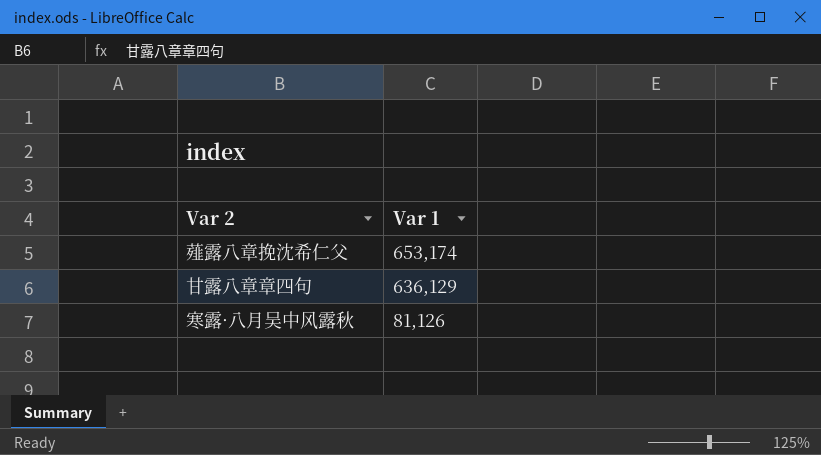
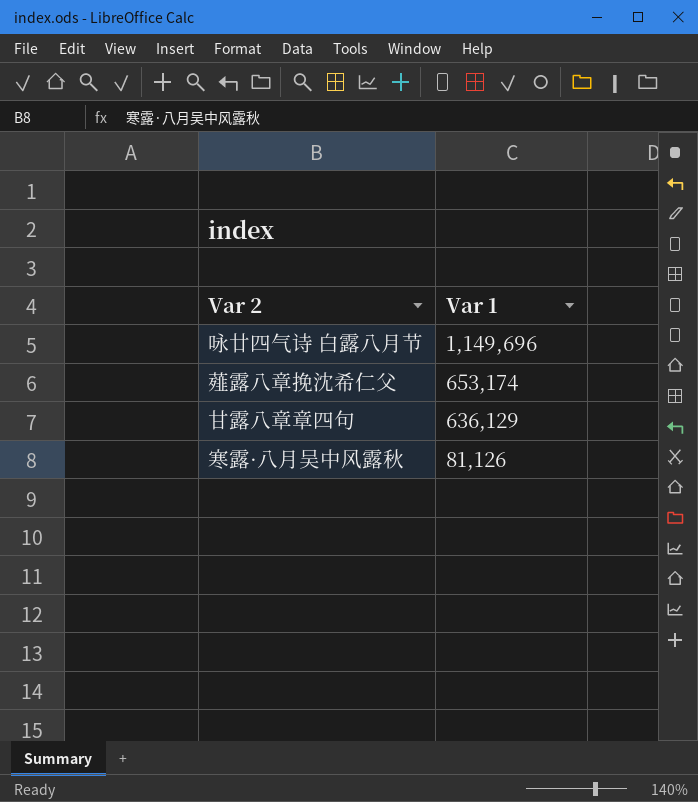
row 咏廿四气诗 白露八月节: none -> 1,149,696

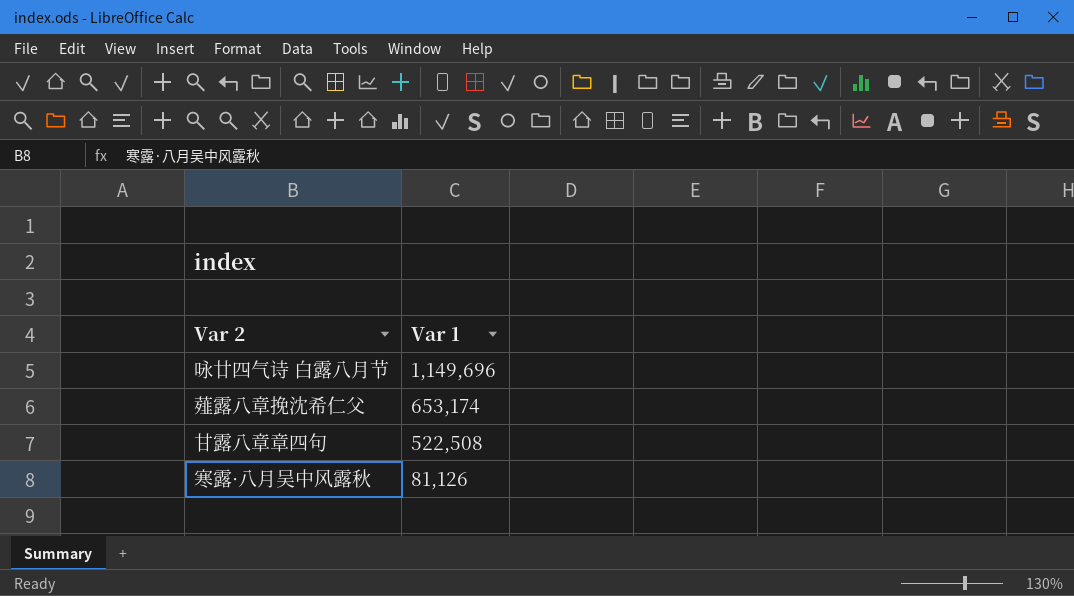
甘露八章章四句 | Var 1: 636,129 -> 522,508

